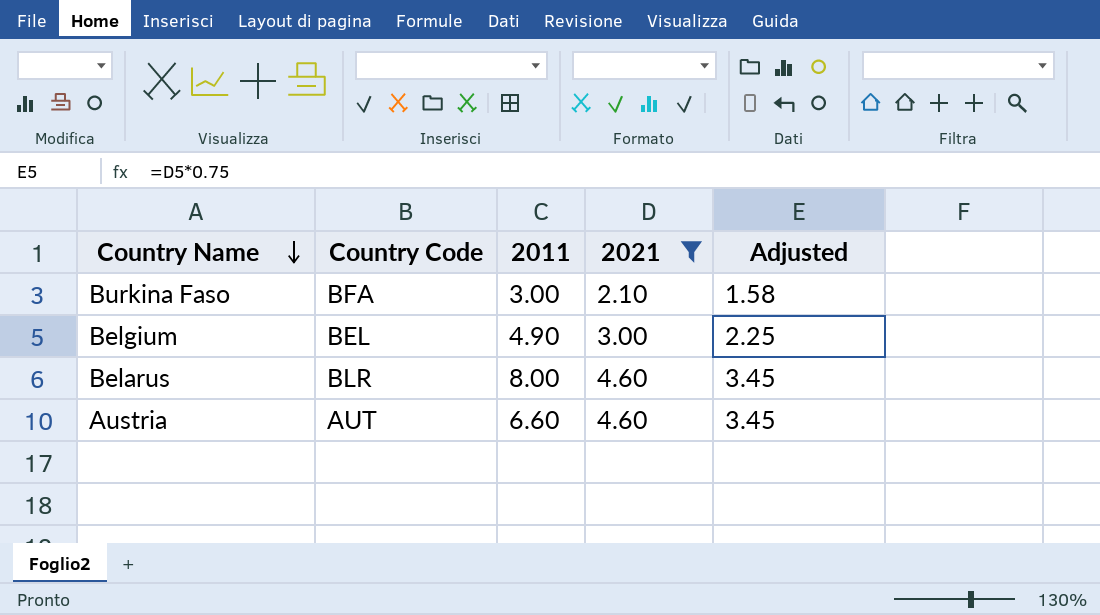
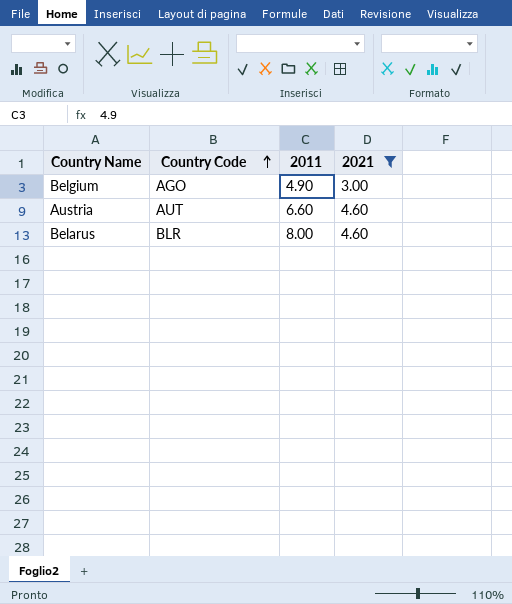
row order: Country Name descending -> Country Code ascending
column Adjusted | formula: [2021] * 0.75 -> none
row Burkina Faso: BFA | 3.00 | 2.10 | 1.58 -> none
Belgium | Country Code: BEL -> AGO

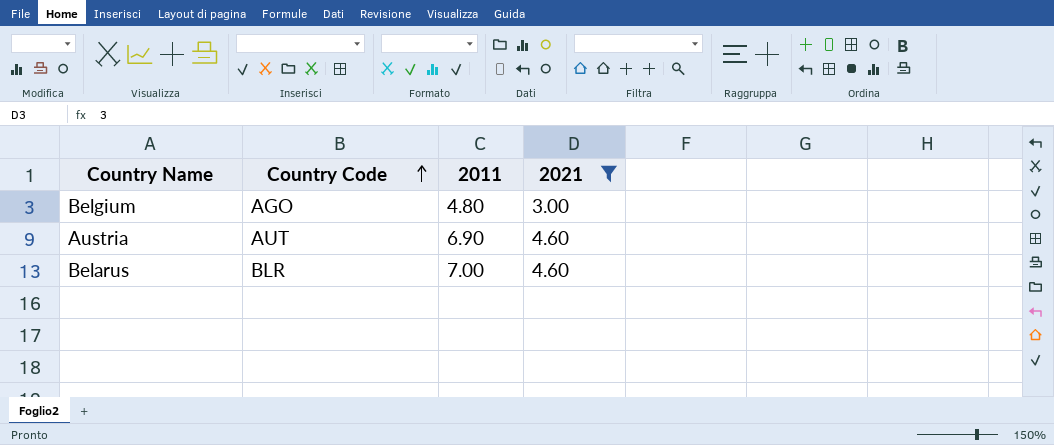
Belgium | 2011: 4.90 -> 4.80
Austria | 2011: 6.60 -> 6.90
Belarus | 2011: 8.00 -> 7.00

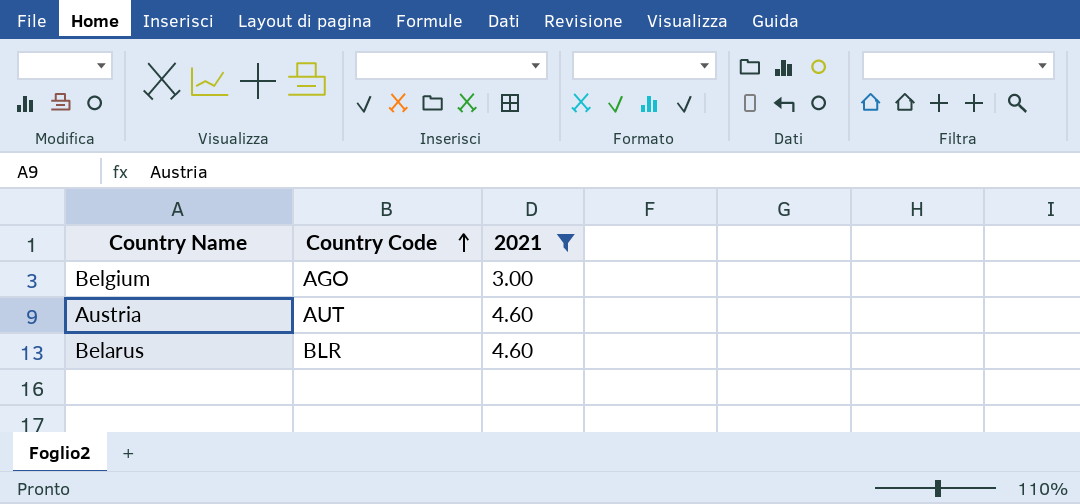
column 2011 | position: 3 -> none

